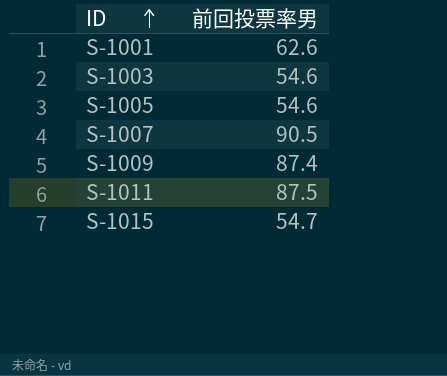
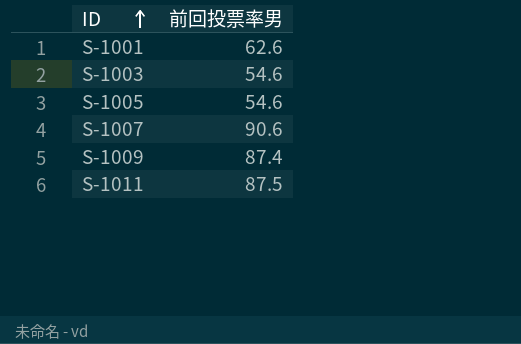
row S-1015: 54.7 -> none
S-1007 | 前回投票率男: 90.5 -> 90.6

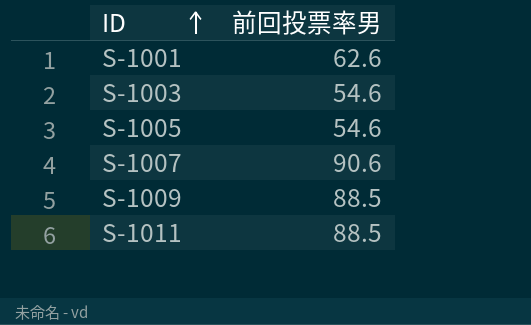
S-1009 | 前回投票率男: 87.4 -> 88.5
S-1011 | 前回投票率男: 87.5 -> 88.5

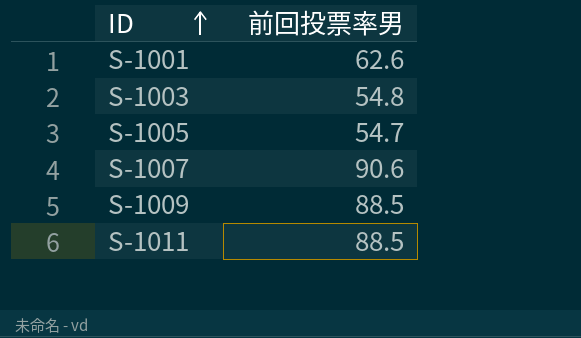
S-1003 | 前回投票率男: 54.6 -> 54.8
S-1005 | 前回投票率男: 54.6 -> 54.7

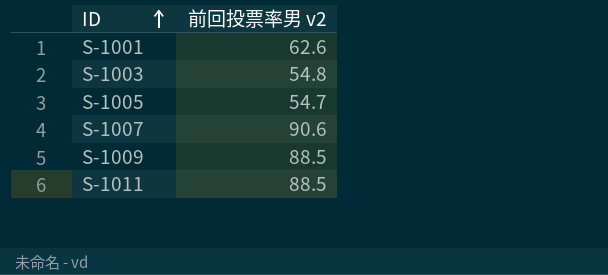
column name: 前回投票率男 -> 前回投票率男 v2

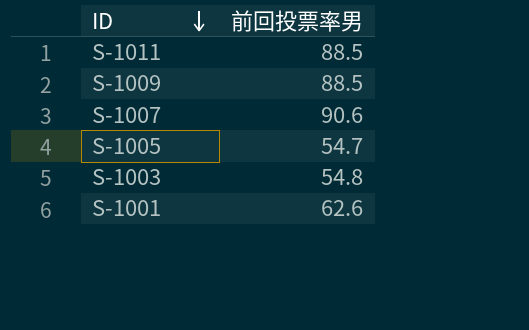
row order: ID ascending -> ID descending
column name: 前回投票率男 v2 -> 前回投票率男

